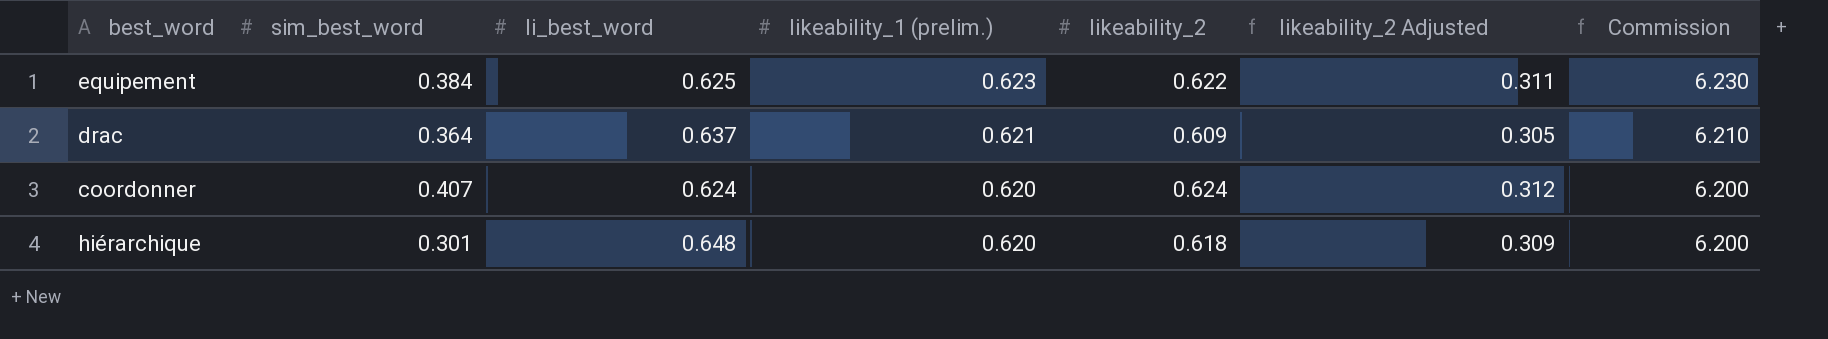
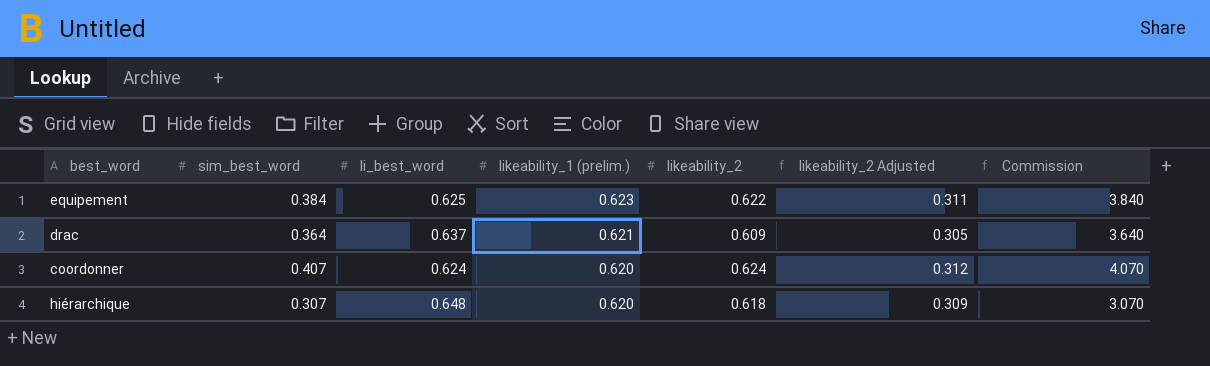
column Commission | formula: [likeability_1 (prelim.)] * 10 -> [sim_best_word] * 10
hiérarchique | sim_best_word: 0.301 -> 0.307

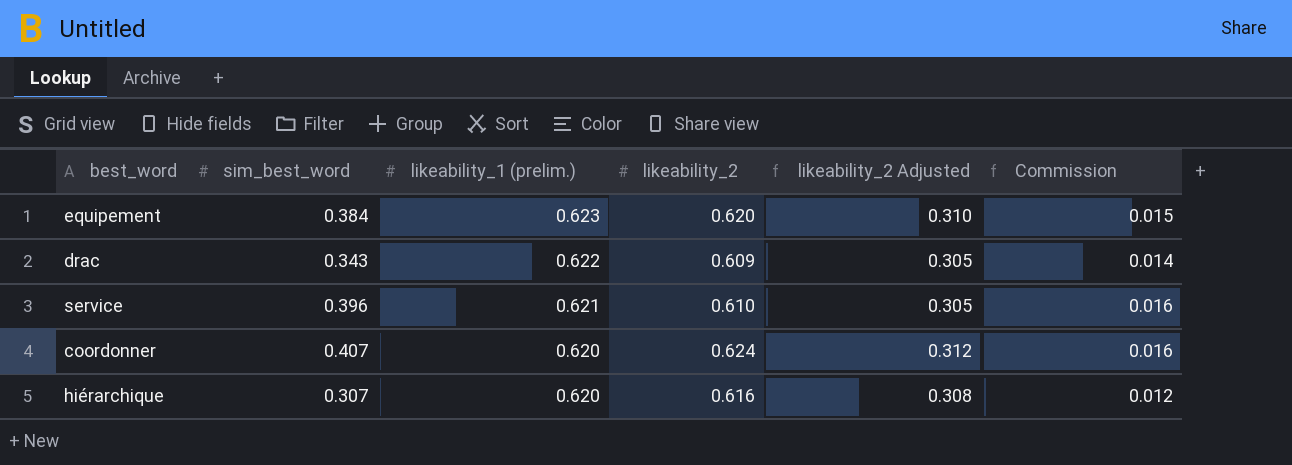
column li_best_word | position: 3 -> none
column Commission | formula: [sim_best_word] * 10 -> [sim_best_word] * 0.04
equipement | likeability_2: 0.622 -> 0.620
equipement | likeability_2 Adjusted: 0.311 -> 0.310
drac | sim_best_word: 0.364 -> 0.343
drac | likeability_1 (prelim.): 0.621 -> 0.622
row service: none -> 0.396 | 0.621 | 0.610 | 0.305 | 0.016
hiérarchique | likeability_2: 0.618 -> 0.616
hiérarchique | likeability_2 Adjusted: 0.309 -> 0.308

